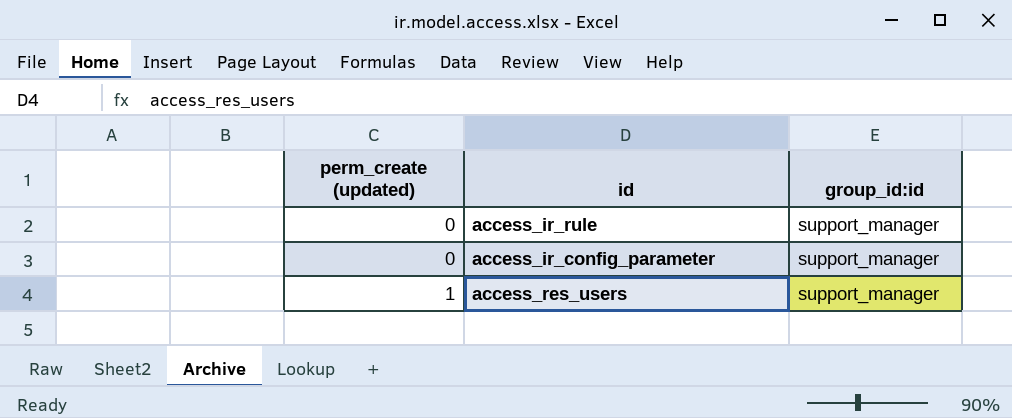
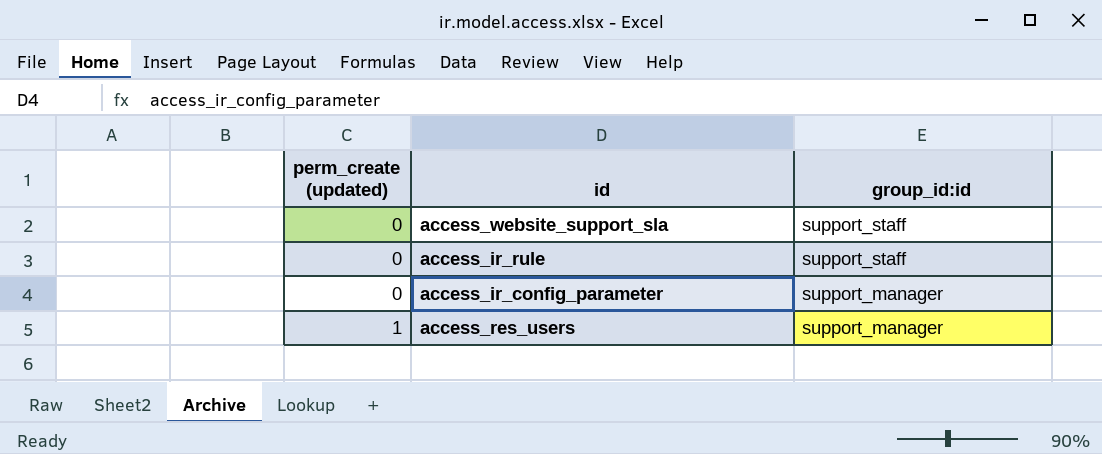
row access_website_support_sla: none -> 0 | support_staff
access_ir_rule | group_id:id: support_manager -> support_staff

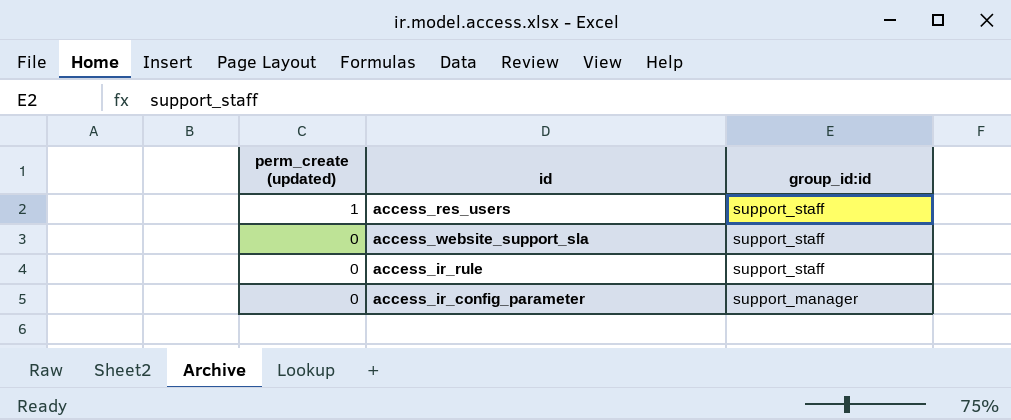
row order: perm_create (updated) ascending -> perm_create (updated) descending
access_res_users | group_id:id: support_manager -> support_staff

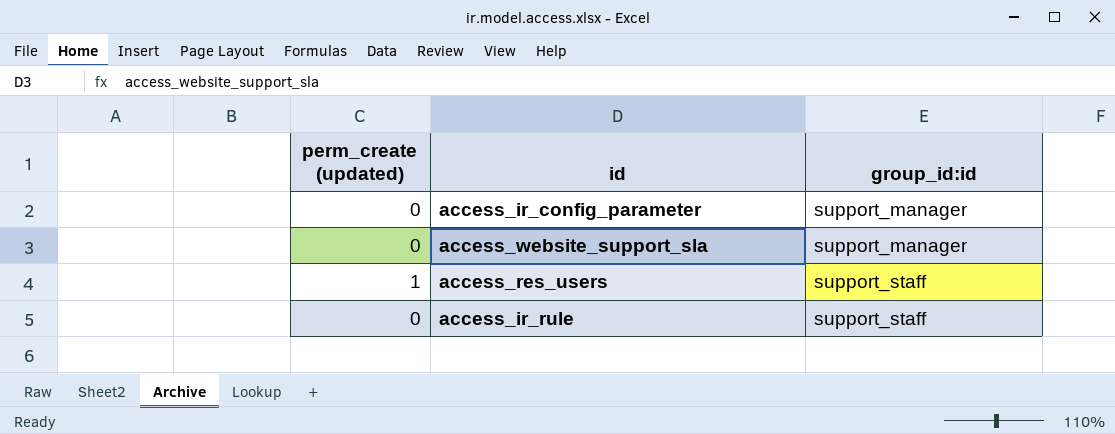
row order: perm_create (updated) descending -> group_id:id ascending
access_website_support_sla | group_id:id: support_staff -> support_manager

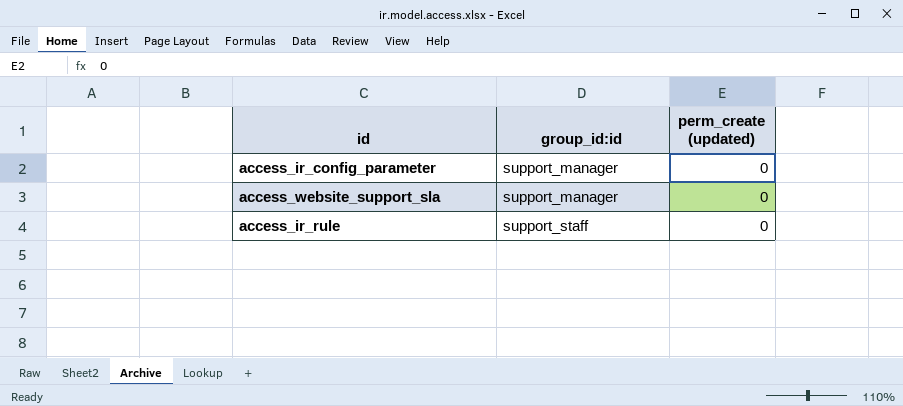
column perm_create (updated) | position: 1 -> 3
row access_res_users: 1 | support_staff -> none

